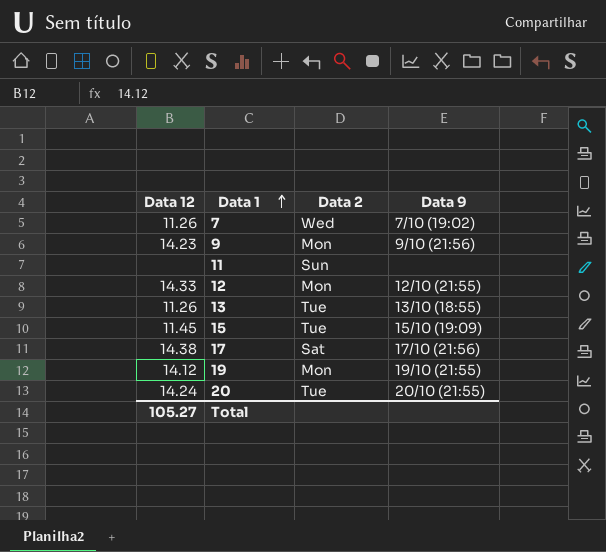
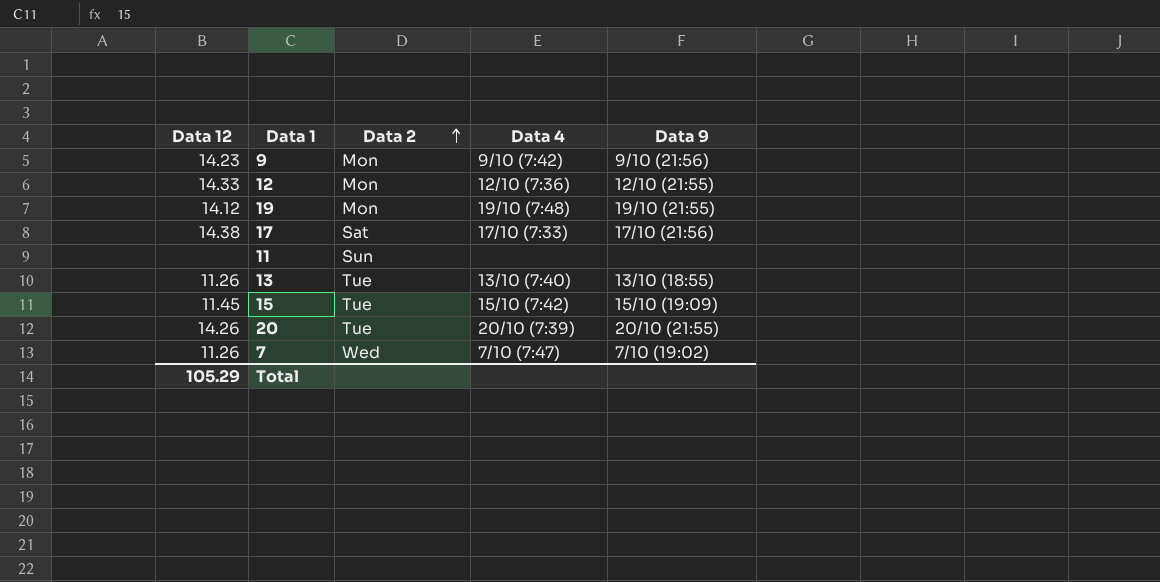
row order: Data 1 ascending -> Data 2 ascending
column Data 4 | position: none -> 4
20 | Data 12: 14.24 -> 14.26
Total | Data 12: 105.27 -> 105.29

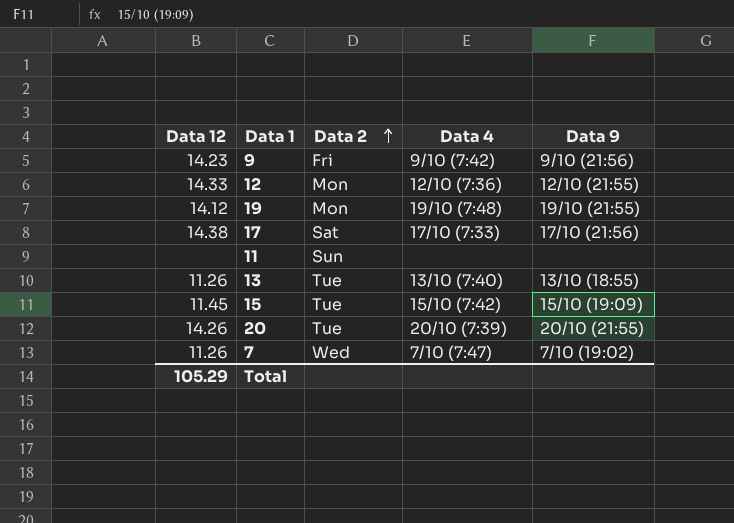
9 | Data 2: Mon -> Fri

